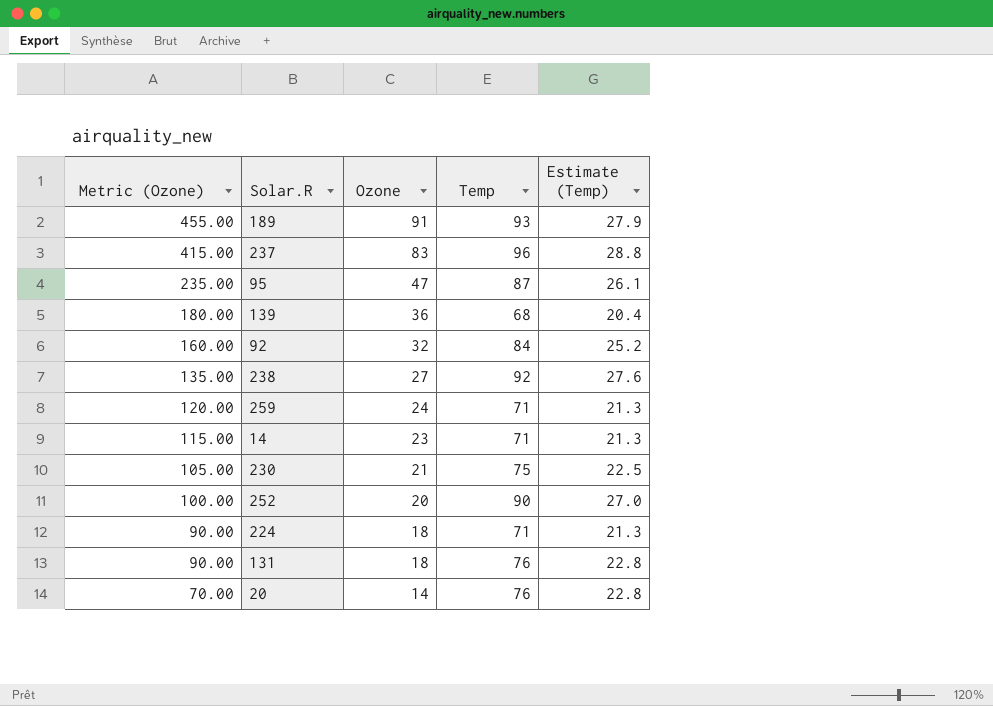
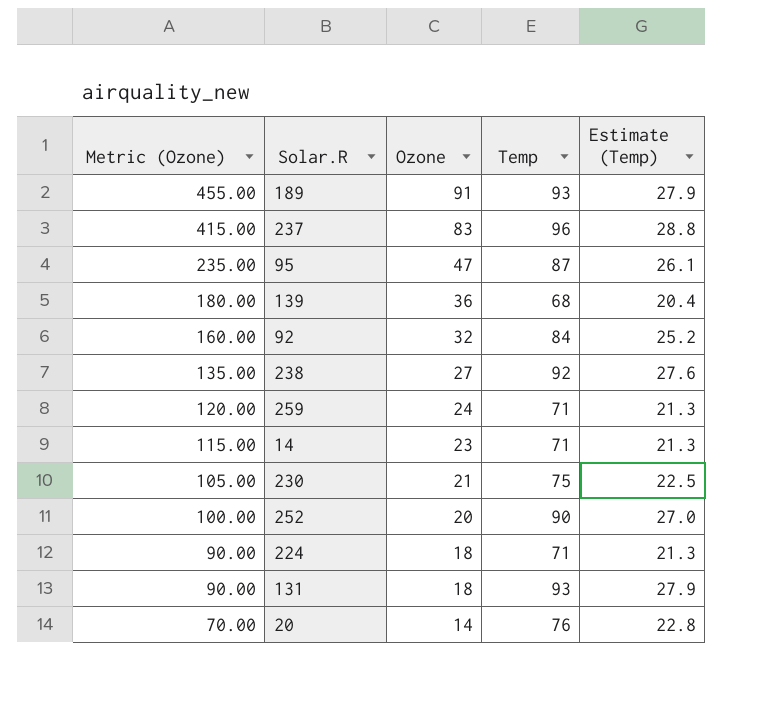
131 | Temp: 76 -> 93
131 | Estimate (Temp): 22.8 -> 27.9

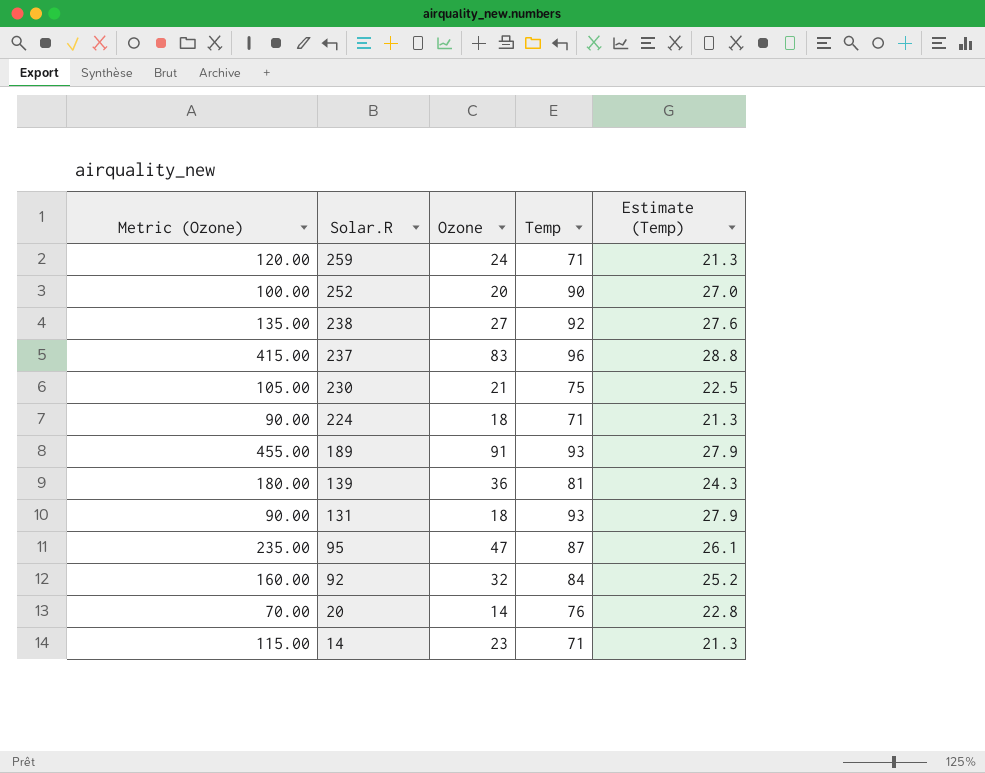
row order: Metric (Ozone) descending -> Solar.R descending
139 | Temp: 68 -> 81
139 | Estimate (Temp): 20.4 -> 24.3

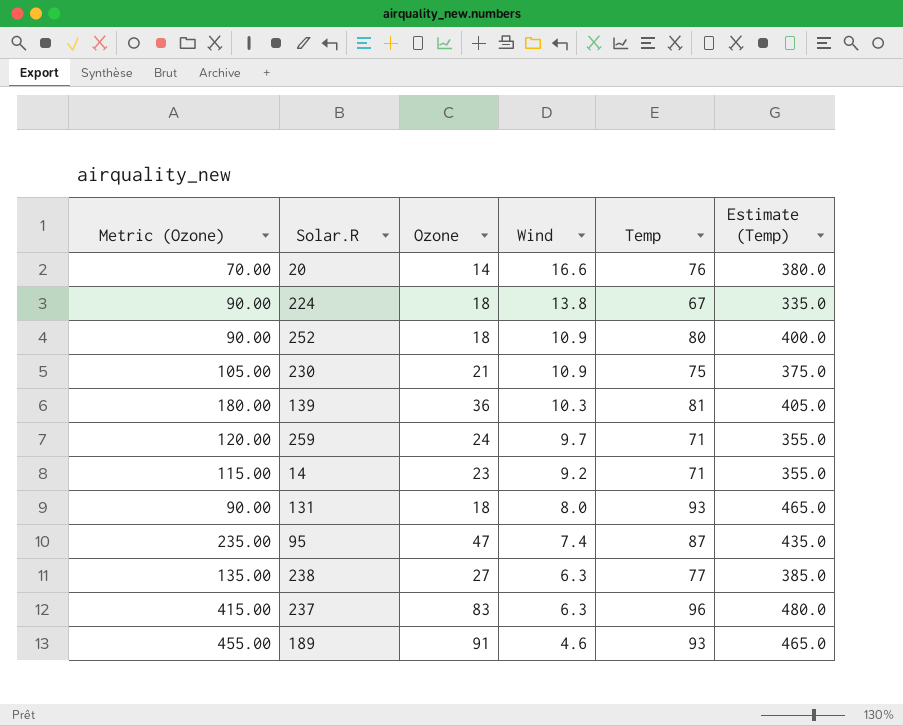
row order: Solar.R descending -> Wind descending
column Wind | position: none -> 4
column Estimate (Temp) | formula: [Temp] * 0.3 -> [Temp] * 5
row 92: 160.00 | 32 | 84 | 25.2 -> none
224 | Temp: 71 -> 67
252 | Metric (Ozone): 100.00 -> 90.00
252 | Ozone: 20 -> 18
252 | Temp: 90 -> 80
238 | Temp: 92 -> 77

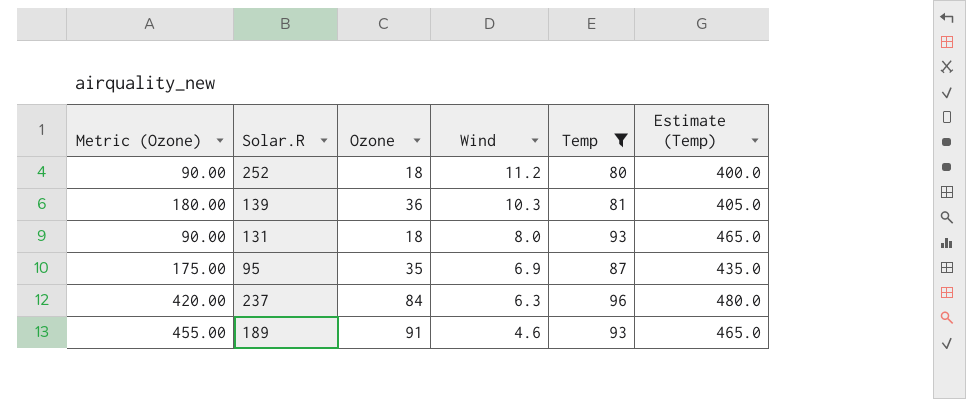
filter: none -> Temp >= 80
252 | Wind: 10.9 -> 11.2
95 | Metric (Ozone): 235.00 -> 175.00
95 | Ozone: 47 -> 35
95 | Wind: 7.4 -> 6.9
237 | Metric (Ozone): 415.00 -> 420.00
237 | Ozone: 83 -> 84

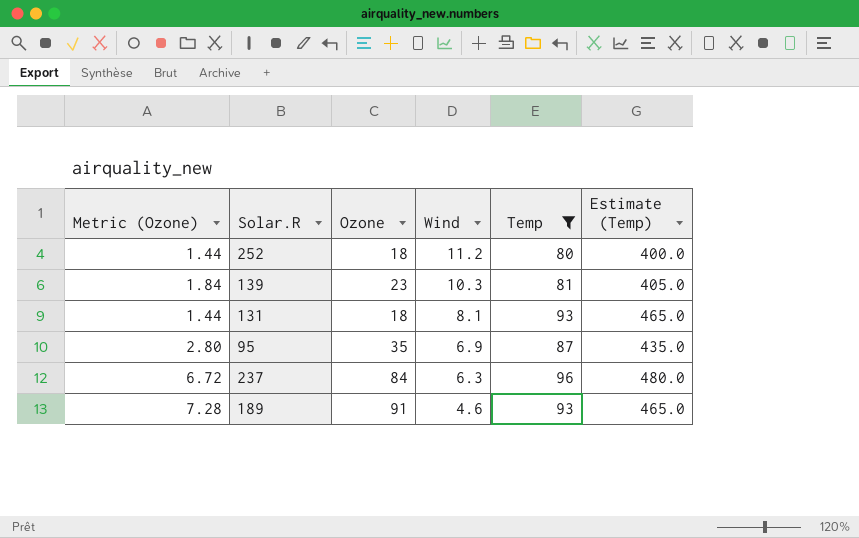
column Metric (Ozone) | formula: [Ozone] * 5 -> [Ozone] * 0.08
139 | Ozone: 36 -> 23
131 | Wind: 8.0 -> 8.1

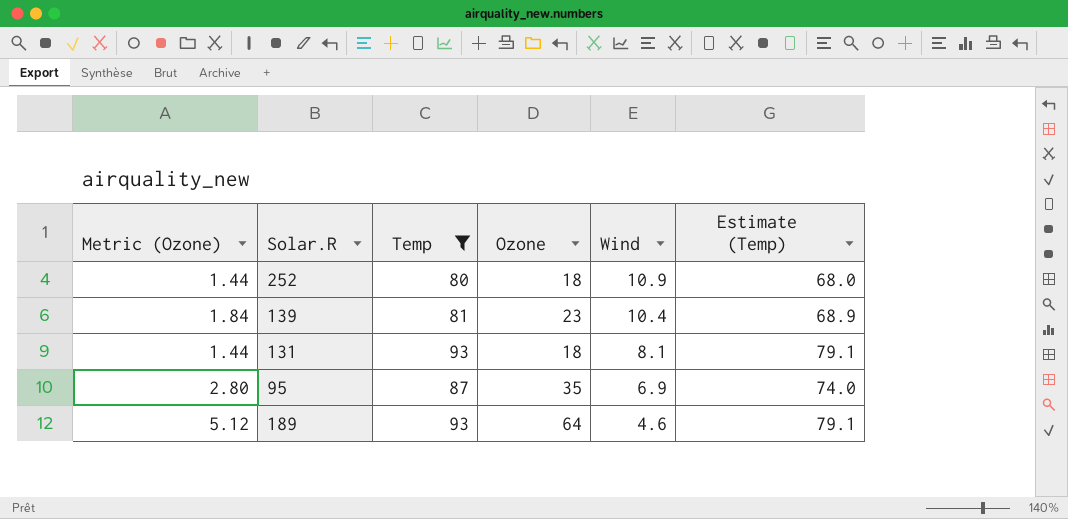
column Temp | position: 5 -> 3
column Estimate (Temp) | formula: [Temp] * 5 -> [Temp] * 0.85
row 237: 6.72 | 84 | 6.3 | 96 | 480.0 -> none
252 | Wind: 11.2 -> 10.9
139 | Wind: 10.3 -> 10.4
189 | Metric (Ozone): 7.28 -> 5.12
189 | Ozone: 91 -> 64

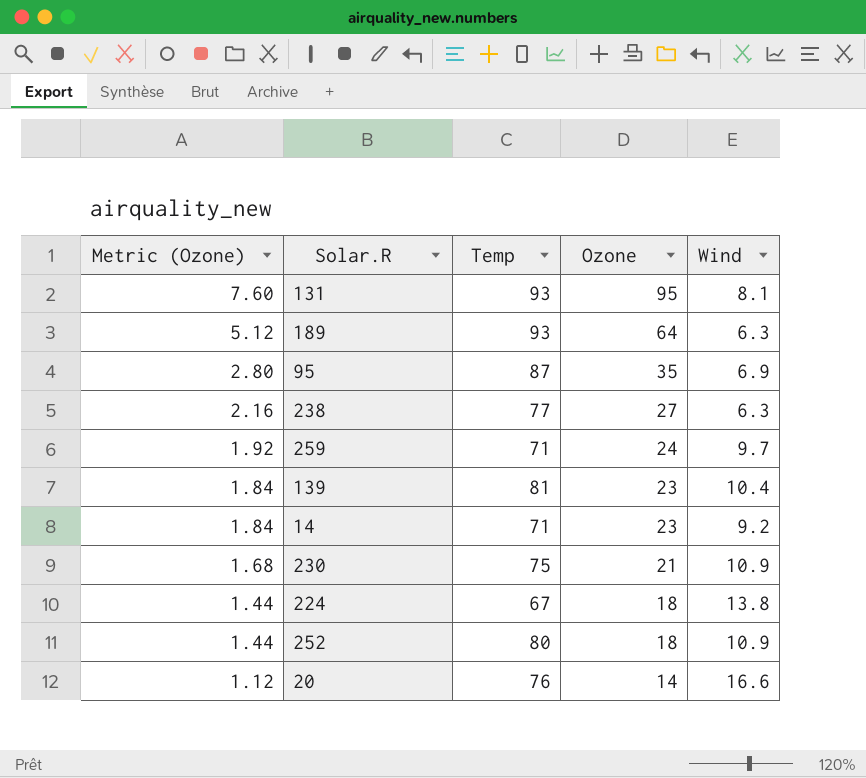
filter: Temp >= 80 -> none
row order: Wind descending -> Metric (Ozone) descending
column Estimate (Temp) | formula: [Temp] * 0.85 -> none
131 | Metric (Ozone): 1.44 -> 7.60
131 | Ozone: 18 -> 95
189 | Wind: 4.6 -> 6.3

